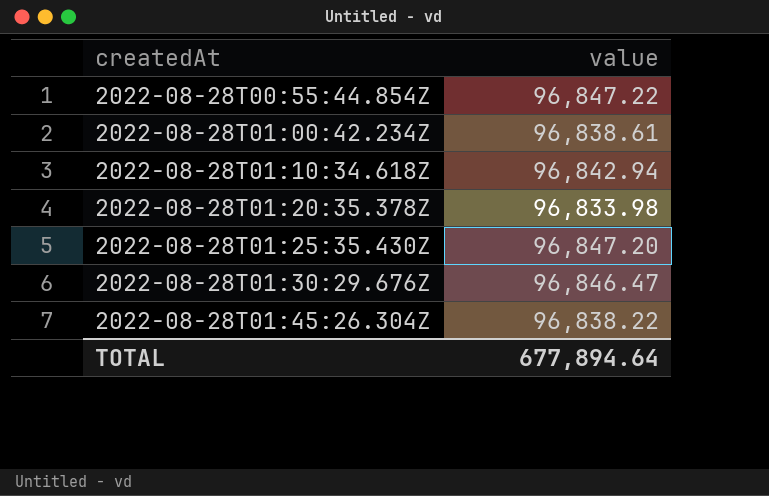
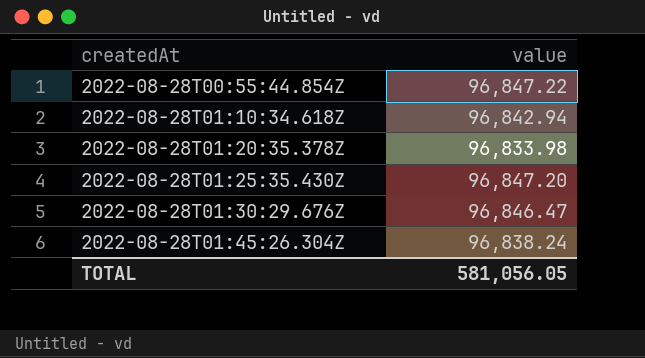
row 2022-08-28T01:00:42.234Z: 96,838.61 -> none
2022-08-28T01:45:26.304Z | value: 96,838.22 -> 96,838.24
TOTAL | value: 677,894.64 -> 581,056.05

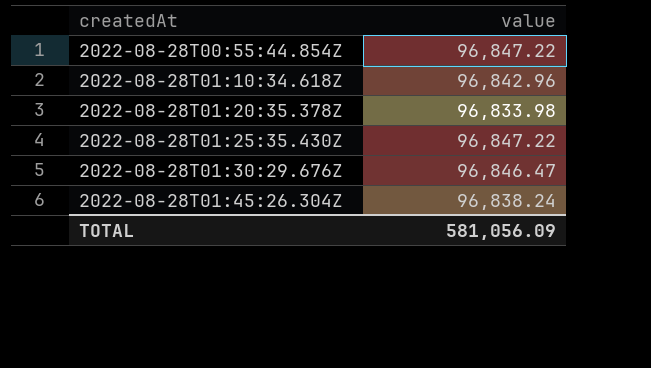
2022-08-28T01:10:34.618Z | value: 96,842.94 -> 96,842.96
2022-08-28T01:25:35.430Z | value: 96,847.20 -> 96,847.22
TOTAL | value: 581,056.05 -> 581,056.09

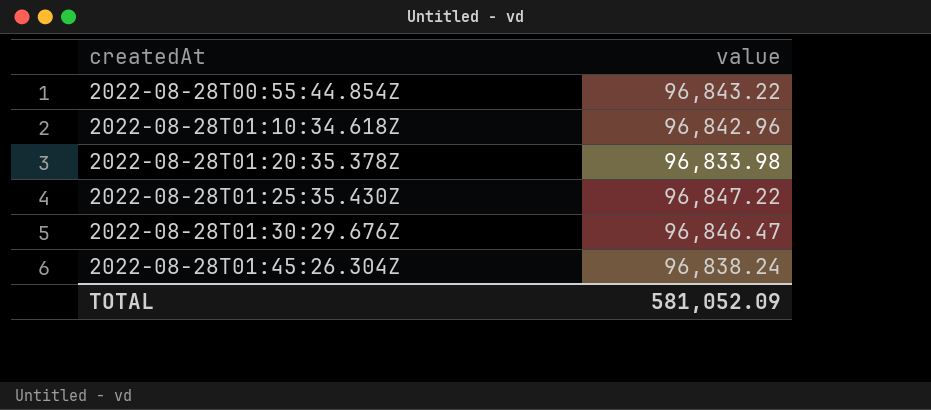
2022-08-28T00:55:44.854Z | value: 96,847.22 -> 96,843.22
TOTAL | value: 581,056.09 -> 581,052.09

